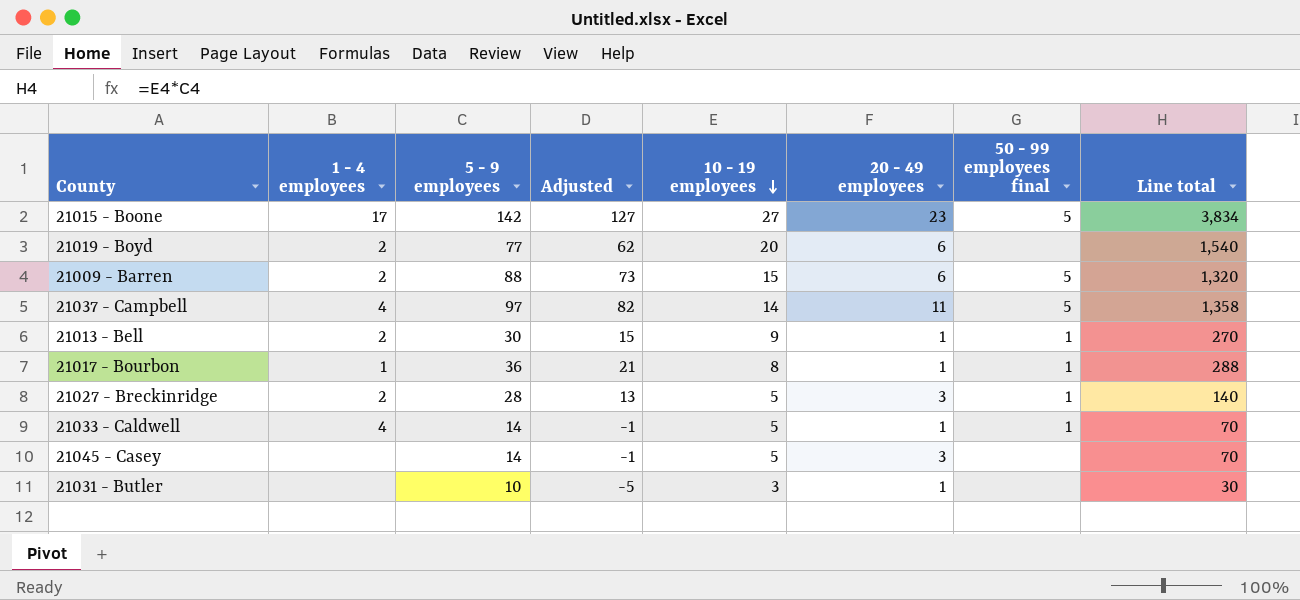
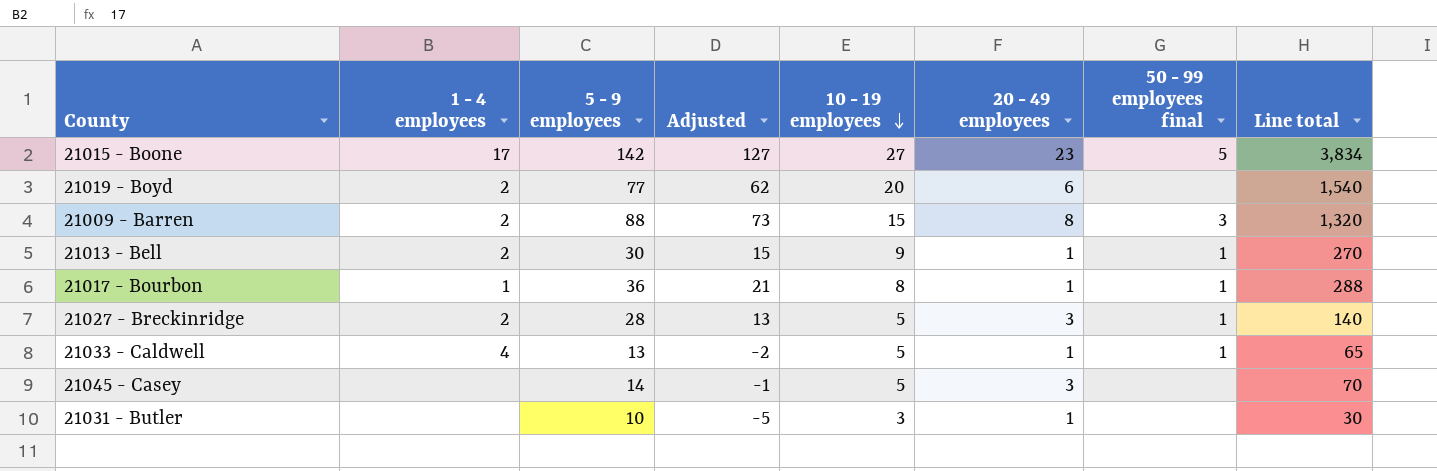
row 21037 - Campbell: 4 | 97 | 82 | 14 | 11 | 5 | 1,358 -> none
21009 - Barren | 20 - 49 employees: 6 -> 8
21009 - Barren | 50 - 99 employees final: 5 -> 3
21033 - Caldwell | 5 - 9 employees: 14 -> 13
21033 - Caldwell | Adjusted: -1 -> -2
21033 - Caldwell | Line total: 70 -> 65

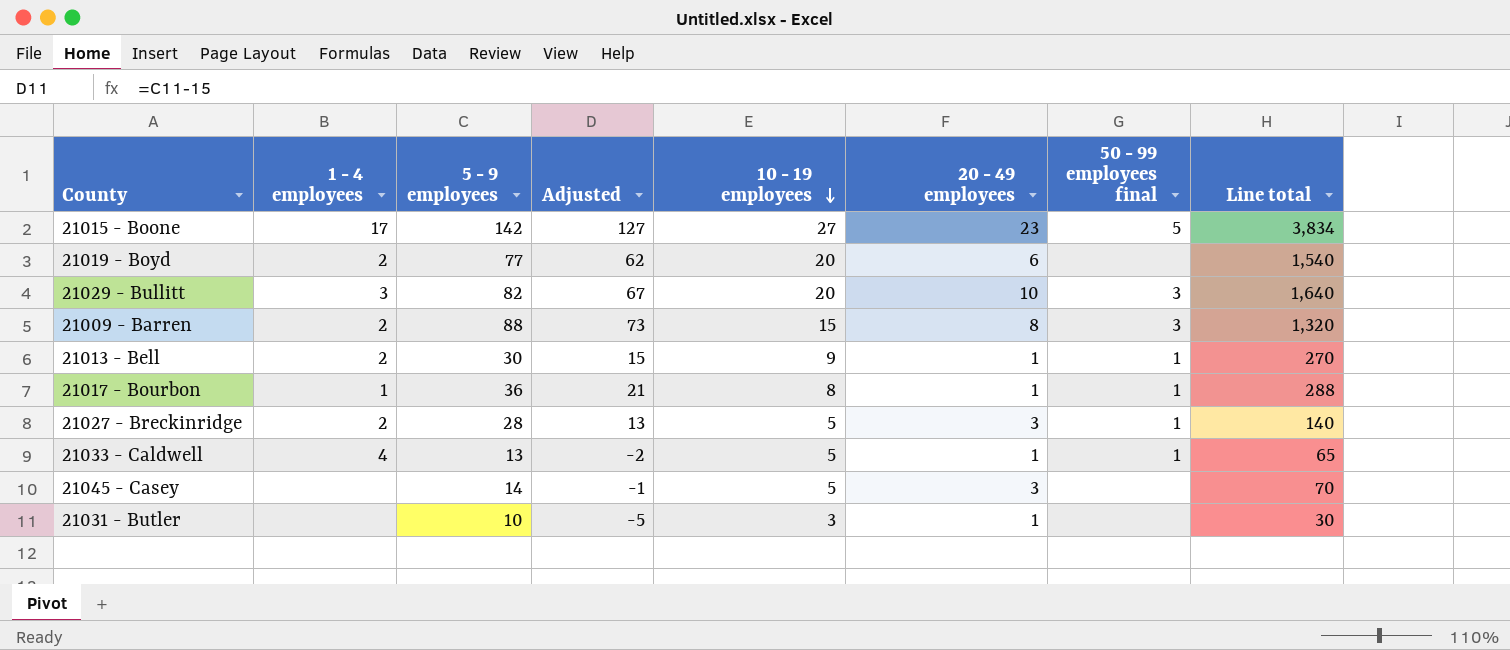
row 21029 - Bullitt: none -> 3 | 82 | 67 | 20 | 10 | 3 | 1,640

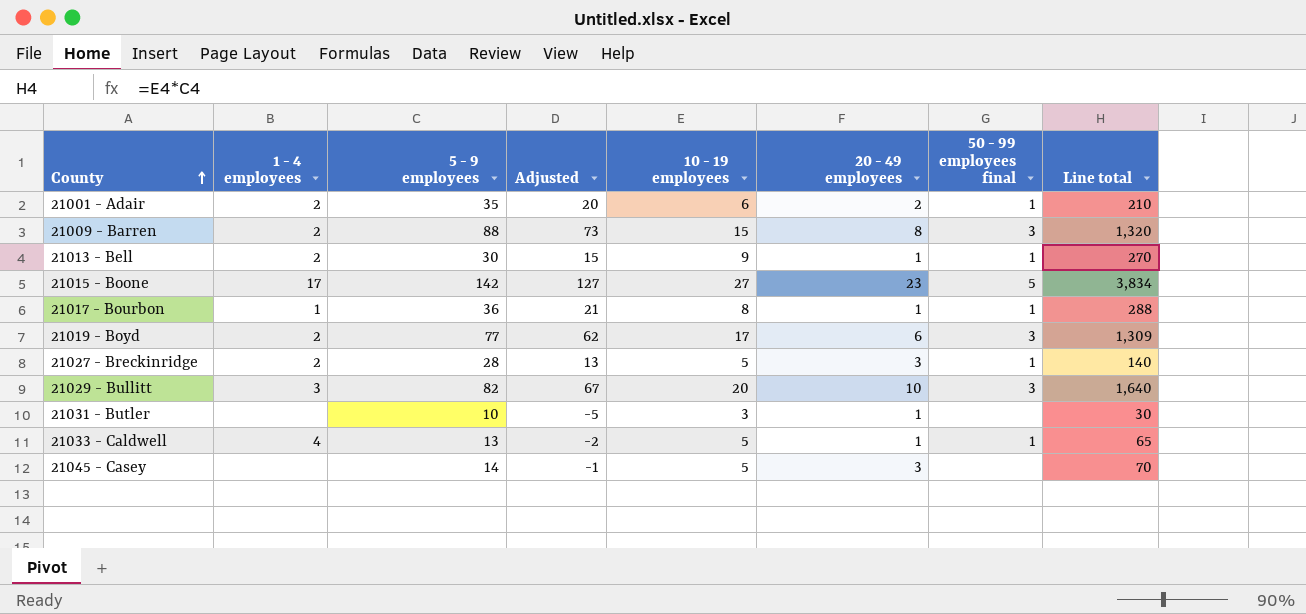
row order: 10 - 19 employees descending -> County ascending
row 21001 - Adair: none -> 2 | 35 | 20 | 6 | 2 | 1 | 210
21019 - Boyd | 10 - 19 employees: 20 -> 17
21019 - Boyd | 50 - 99 employees final: none -> 3
21019 - Boyd | Line total: 1,540 -> 1,309

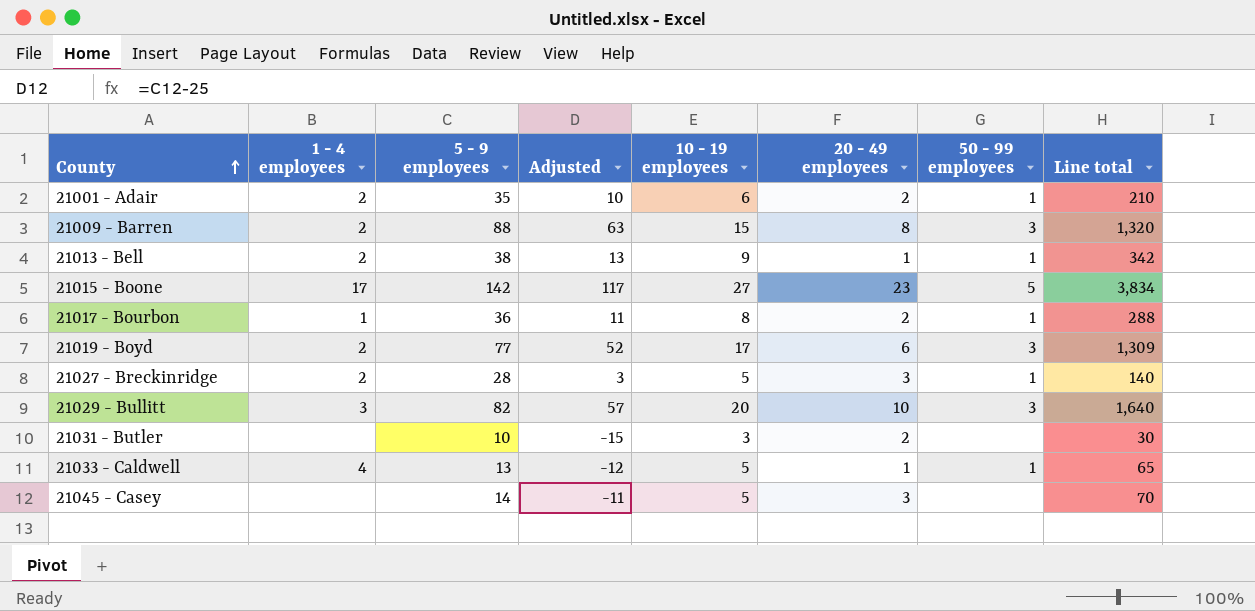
column Adjusted | formula: [5 - 9 employees] - 15 -> [5 - 9 employees] - 25
column name: 50 - 99 employees final -> 50 - 99 employees
21013 - Bell | 5 - 9 employees: 30 -> 38
21013 - Bell | Line total: 270 -> 342
21017 - Bourbon | 20 - 49 employees: 1 -> 2
21031 - Butler | 20 - 49 employees: 1 -> 2

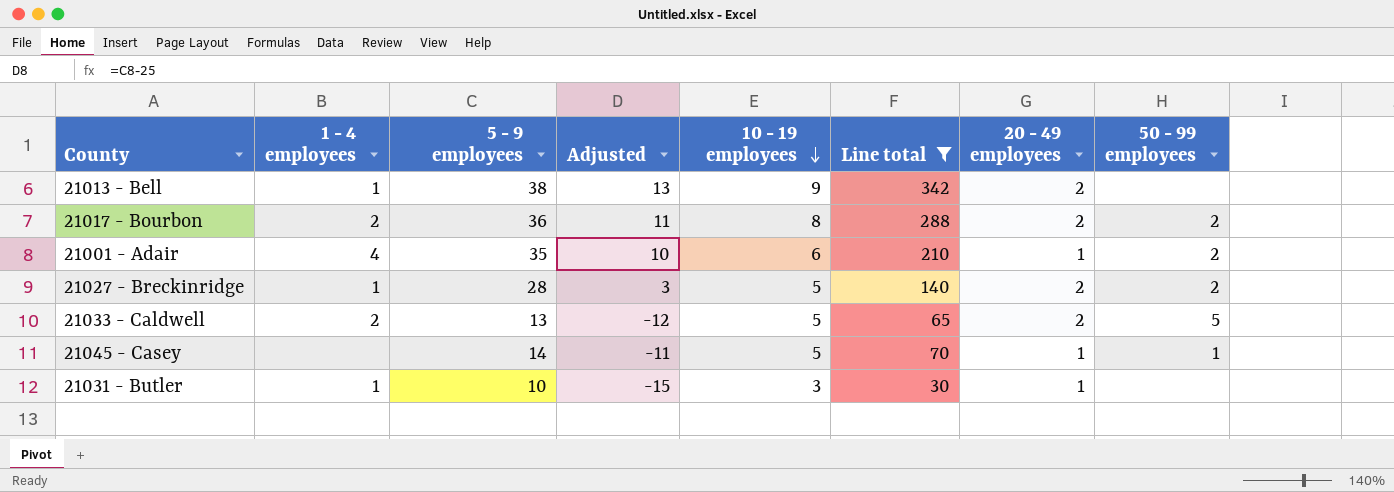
filter: none -> Line total <= 342
row order: County ascending -> 10 - 19 employees descending
column Line total | position: 8 -> 6
21013 - Bell | 1 - 4 employees: 2 -> 1
21013 - Bell | 20 - 49 employees: 1 -> 2
21013 - Bell | 50 - 99 employees: 1 -> none
21017 - Bourbon | 1 - 4 employees: 1 -> 2
21017 - Bourbon | 50 - 99 employees: 1 -> 2
21001 - Adair | 1 - 4 employees: 2 -> 4
21001 - Adair | 20 - 49 employees: 2 -> 1
21001 - Adair | 50 - 99 employees: 1 -> 2
21027 - Breckinridge | 1 - 4 employees: 2 -> 1
21027 - Breckinridge | 20 - 49 employees: 3 -> 2
21027 - Breckinridge | 50 - 99 employees: 1 -> 2
21033 - Caldwell | 1 - 4 employees: 4 -> 2
21033 - Caldwell | 20 - 49 employees: 1 -> 2
21033 - Caldwell | 50 - 99 employees: 1 -> 5
21045 - Casey | 20 - 49 employees: 3 -> 1
21045 - Casey | 50 - 99 employees: none -> 1
21031 - Butler | 1 - 4 employees: none -> 1
21031 - Butler | 20 - 49 employees: 2 -> 1

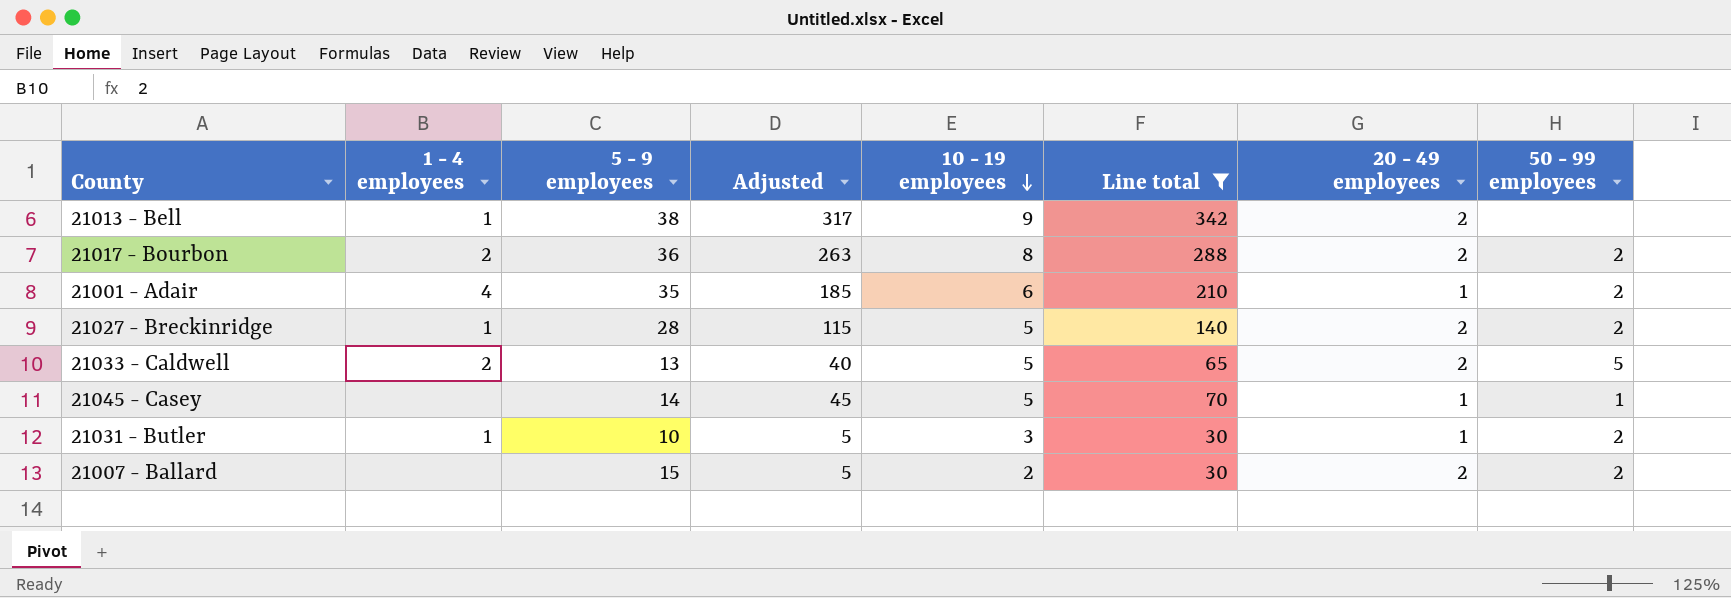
column Adjusted | formula: [5 - 9 employees] - 25 -> [Line total] - 25
21031 - Butler | 50 - 99 employees: none -> 2
row 21007 - Ballard: none -> none | 15 | 5 | 2 | 30 | 2 | 2

